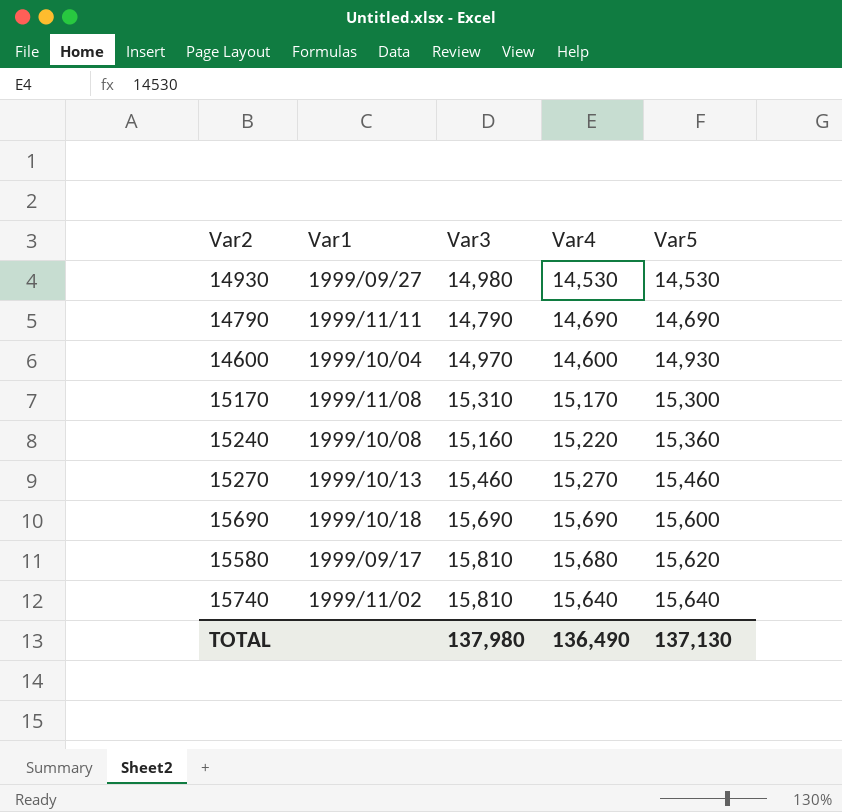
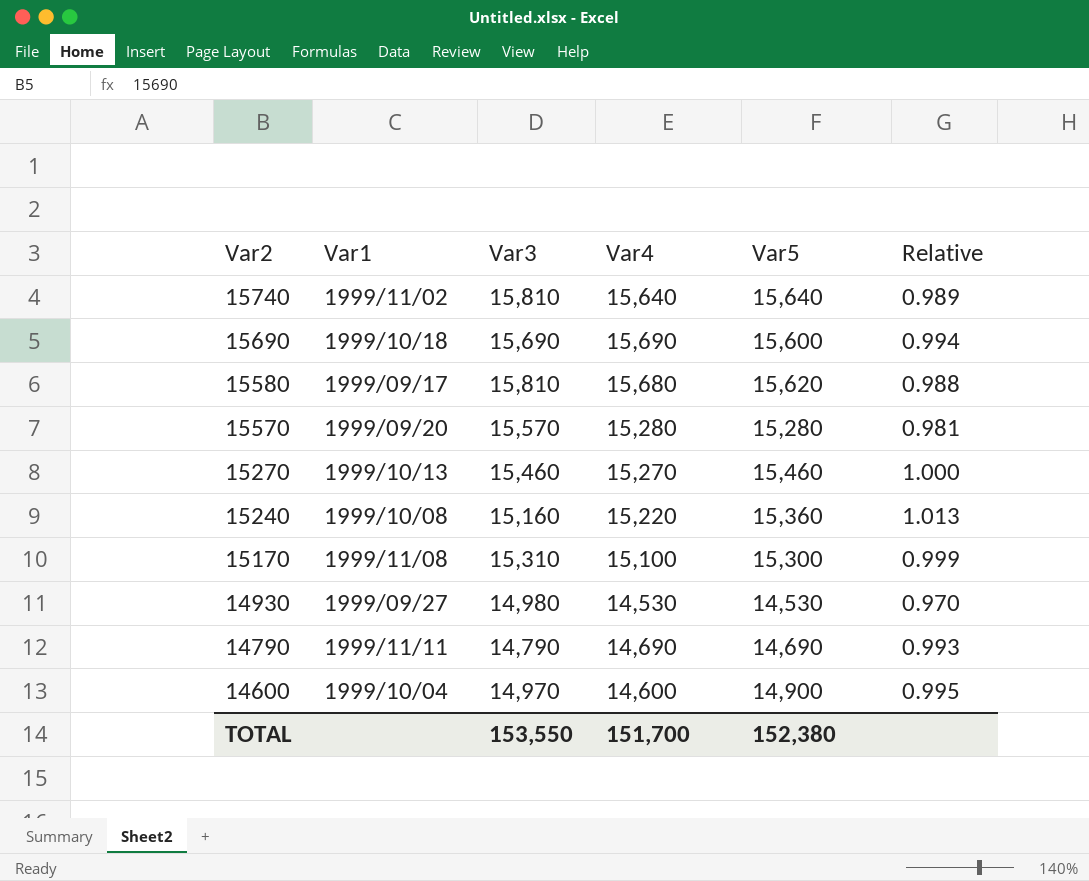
row order: Var5 ascending -> Var2 descending
column Relative | formula: none -> [Var5] / [Var3]
row 15570: none -> 1999/09/20 | 15,570 | 15,280 | 15,280 | 0.981
15170 | Var4: 15,170 -> 15,100
14600 | Var5: 14,930 -> 14,900
TOTAL | Var3: 137,980 -> 153,550
TOTAL | Var4: 136,490 -> 151,700
TOTAL | Var5: 137,130 -> 152,380

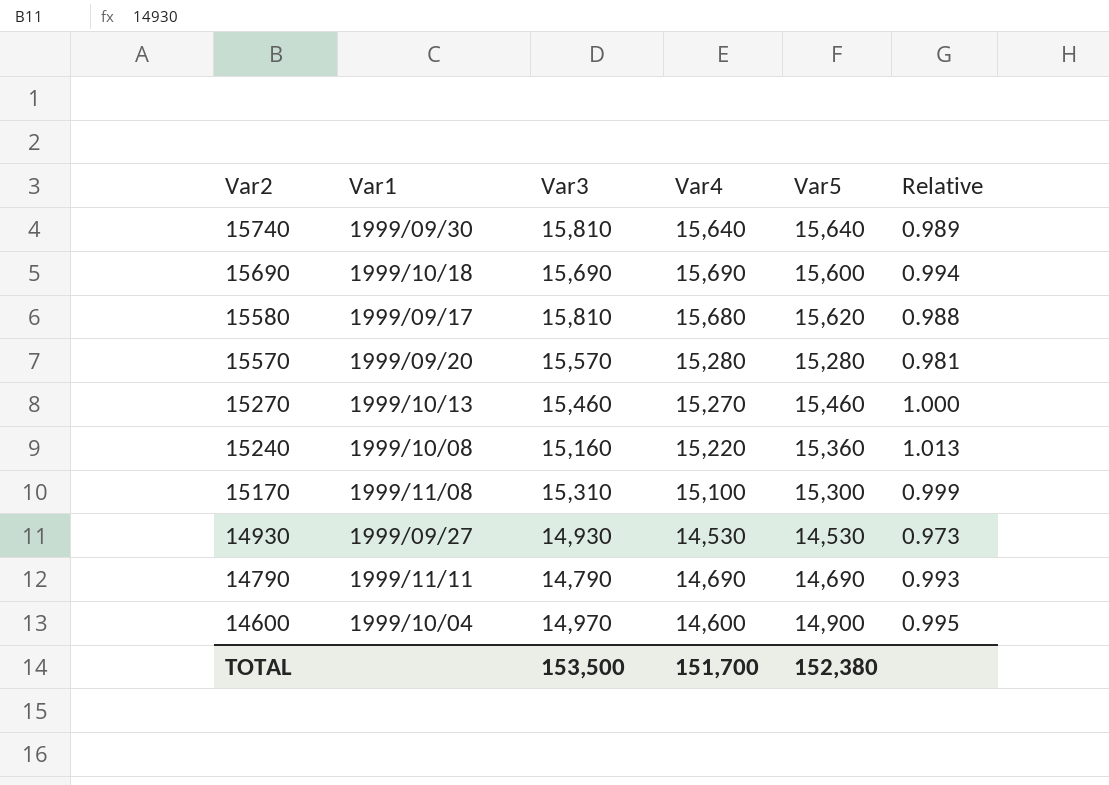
15740 | Var1: 1999/11/02 -> 1999/09/30
14930 | Var3: 14,980 -> 14,930
14930 | Relative: 0.970 -> 0.973
TOTAL | Var3: 153,550 -> 153,500

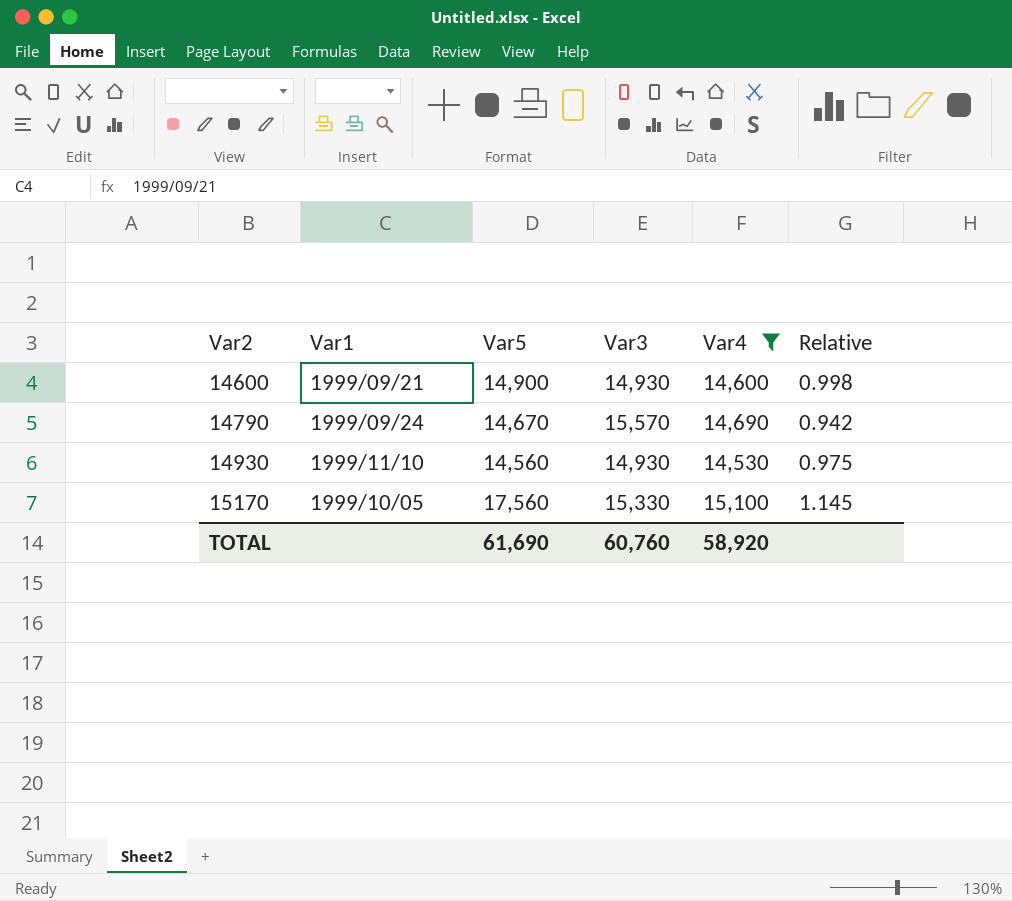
filter: none -> Var4 <= 15,100
row order: Var2 descending -> Var2 ascending
column Var5 | position: 5 -> 3
14600 | Var1: 1999/10/04 -> 1999/09/21
14600 | Var3: 14,970 -> 14,930
14600 | Relative: 0.995 -> 0.998
14790 | Var1: 1999/11/11 -> 1999/09/24
14790 | Var5: 14,690 -> 14,670
14790 | Var3: 14,790 -> 15,570
14790 | Relative: 0.993 -> 0.942
14930 | Var1: 1999/09/27 -> 1999/11/10
14930 | Var5: 14,530 -> 14,560
14930 | Relative: 0.973 -> 0.975
15170 | Var1: 1999/11/08 -> 1999/10/05
15170 | Var5: 15,300 -> 17,560
15170 | Var3: 15,310 -> 15,330
15170 | Relative: 0.999 -> 1.145
TOTAL | Var5: 152,380 -> 61,690
TOTAL | Var3: 153,500 -> 60,760
TOTAL | Var4: 151,700 -> 58,920

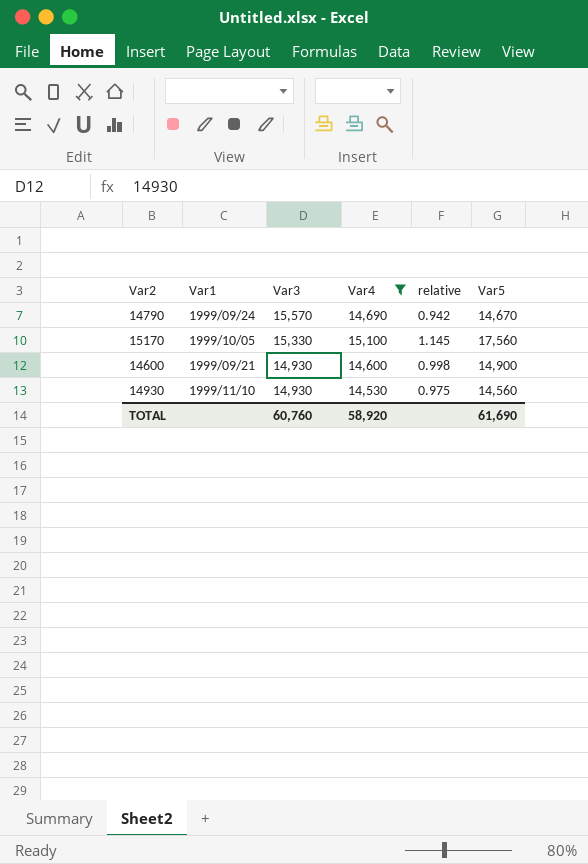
row order: Var2 ascending -> Var3 descending
column name: Relative -> relative
column Var5 | position: 3 -> 6

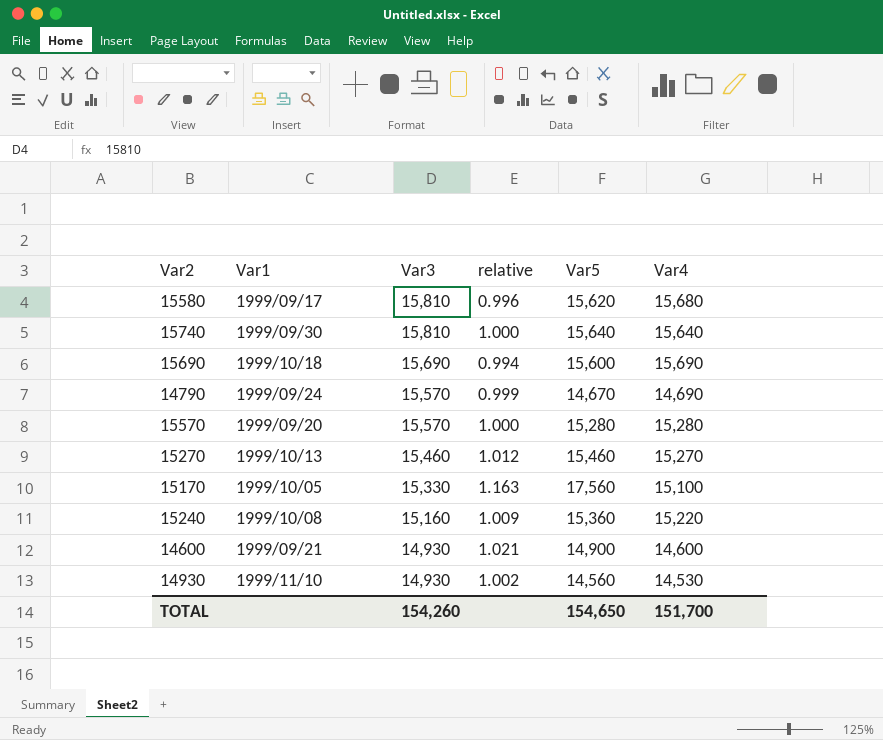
filter: Var4 <= 15,100 -> none
column relative | formula: [Var5] / [Var3] -> [Var5] / [Var4]
column Var4 | position: 4 -> 6
TOTAL | Var3: 60,760 -> 154,260
TOTAL | Var5: 61,690 -> 154,650
TOTAL | Var4: 58,920 -> 151,700

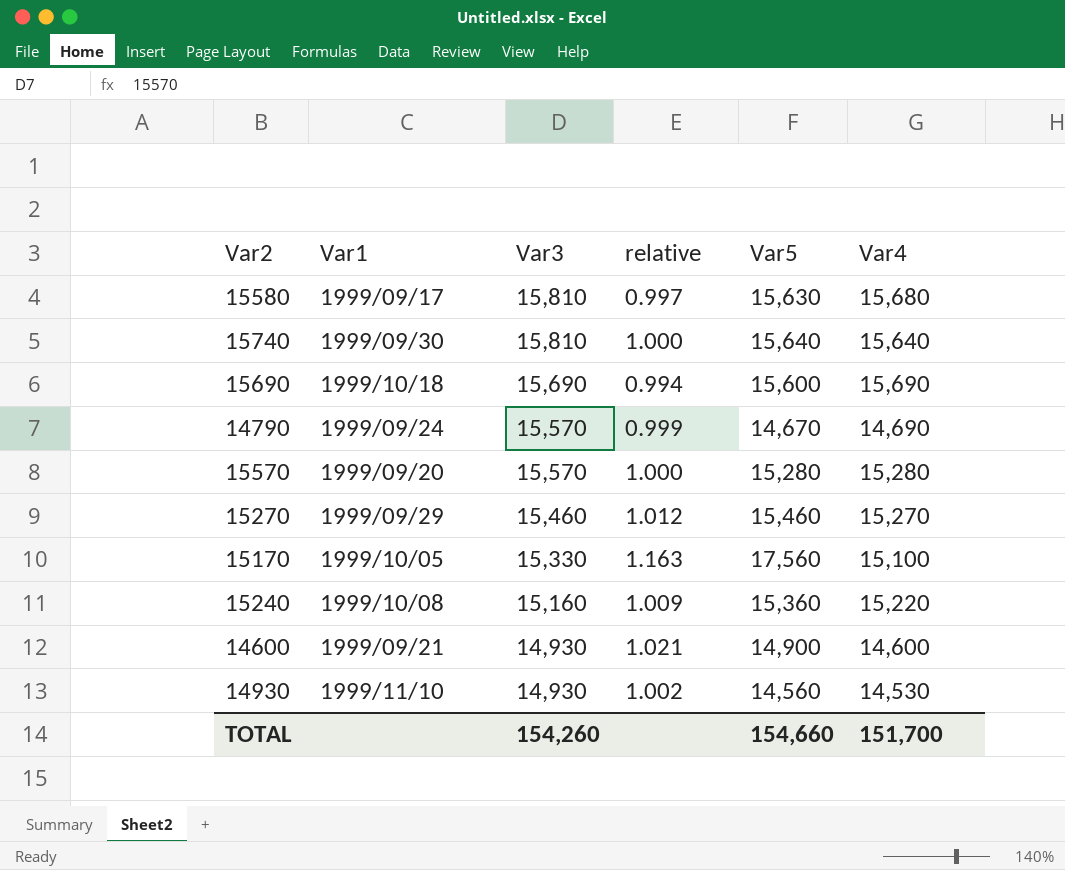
15580 | relative: 0.996 -> 0.997
15580 | Var5: 15,620 -> 15,630
15270 | Var1: 1999/10/13 -> 1999/09/29
TOTAL | Var5: 154,650 -> 154,660

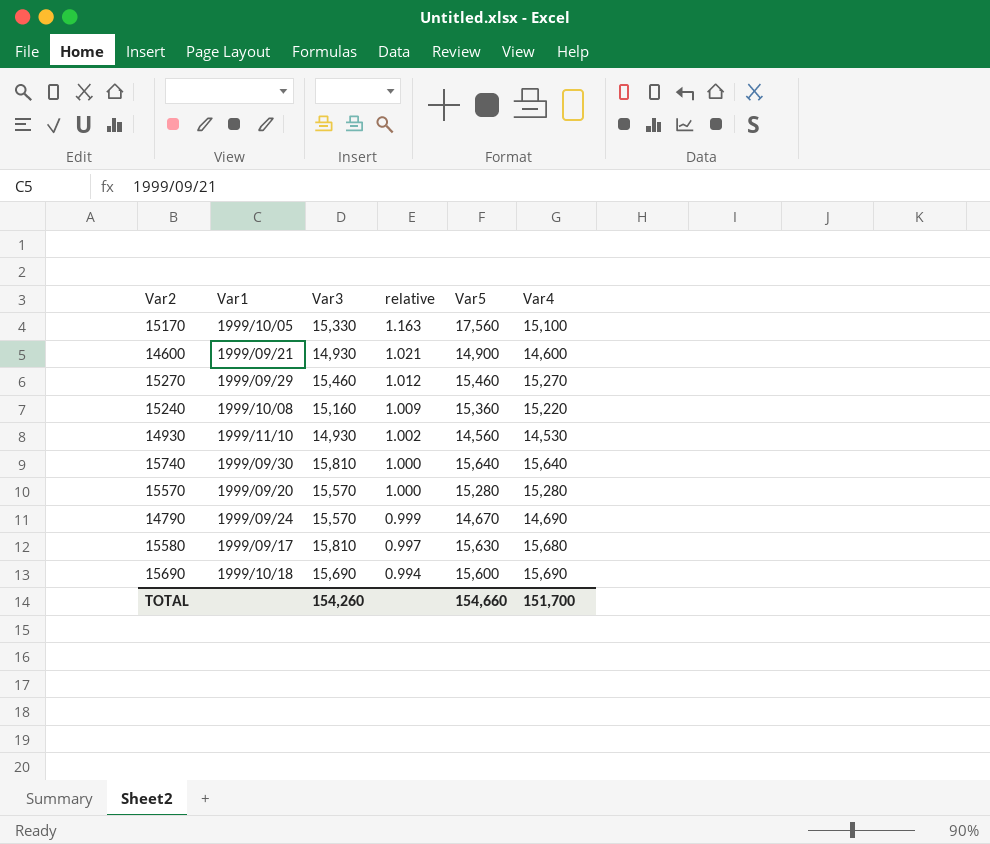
row order: Var3 descending -> relative descending

